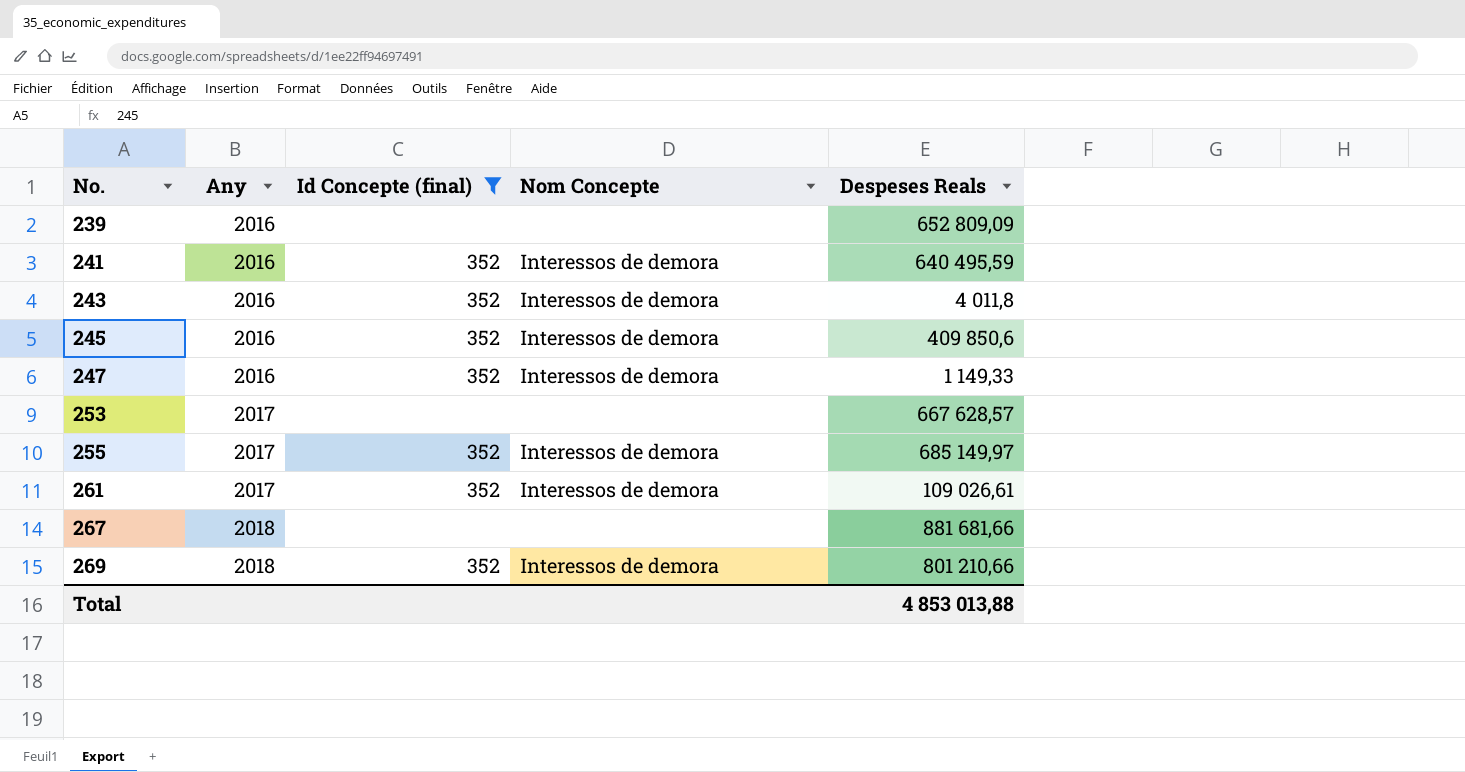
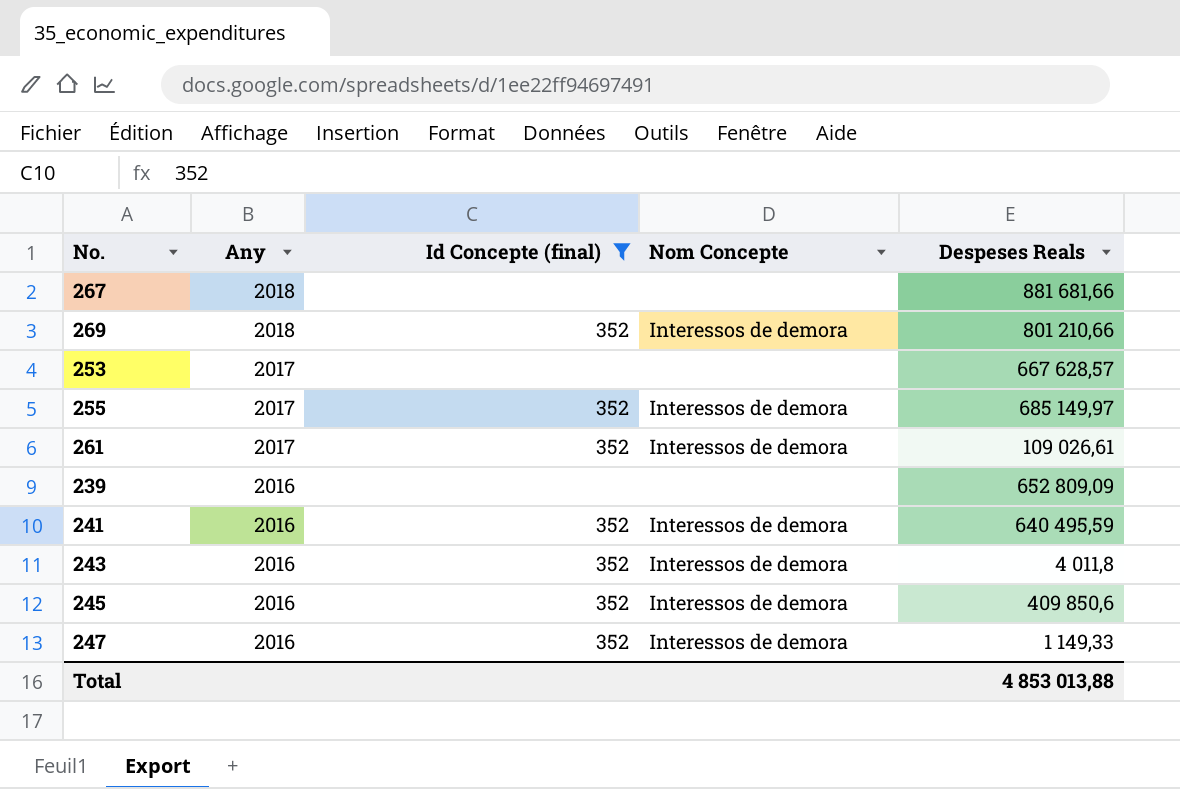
row order: No. ascending -> Any descending

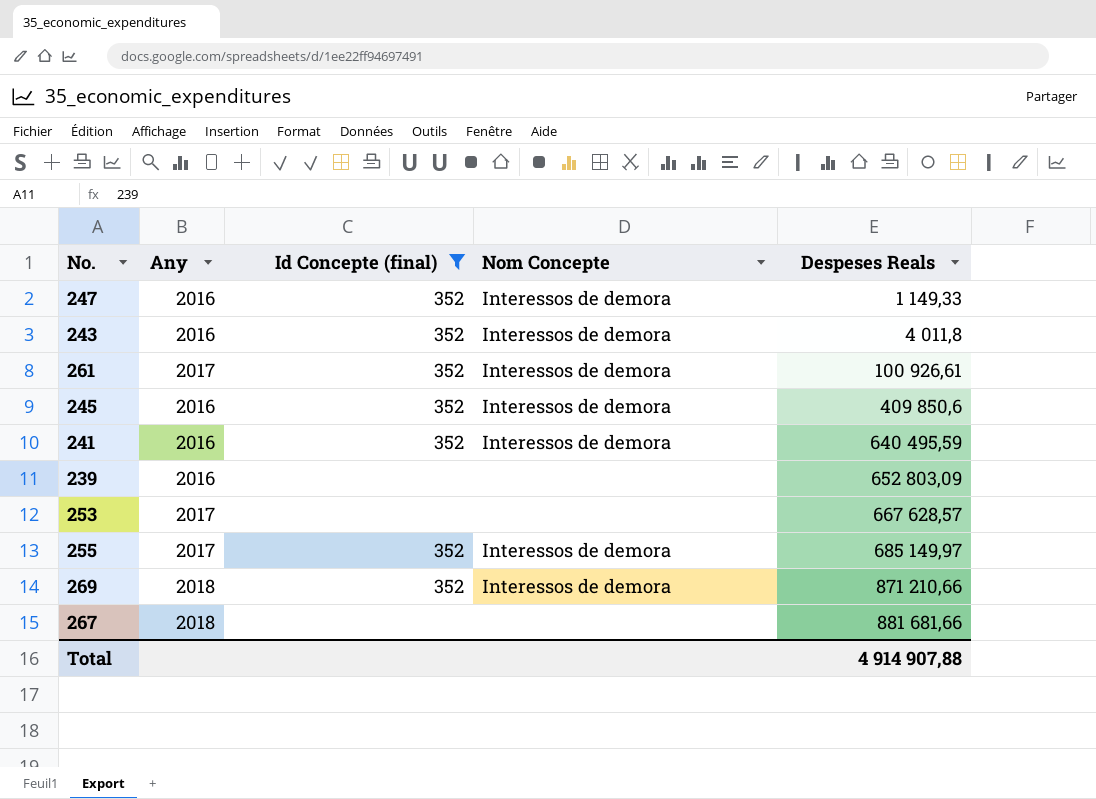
row order: Any descending -> Despeses Reals ascending
261 | Despeses Reals: 109 026,61 -> 100 926,61
239 | Despeses Reals: 652 809,09 -> 652 803,09
269 | Despeses Reals: 801 210,66 -> 871 210,66
Total | Despeses Reals: 4 853 013,88 -> 4 914 907,88

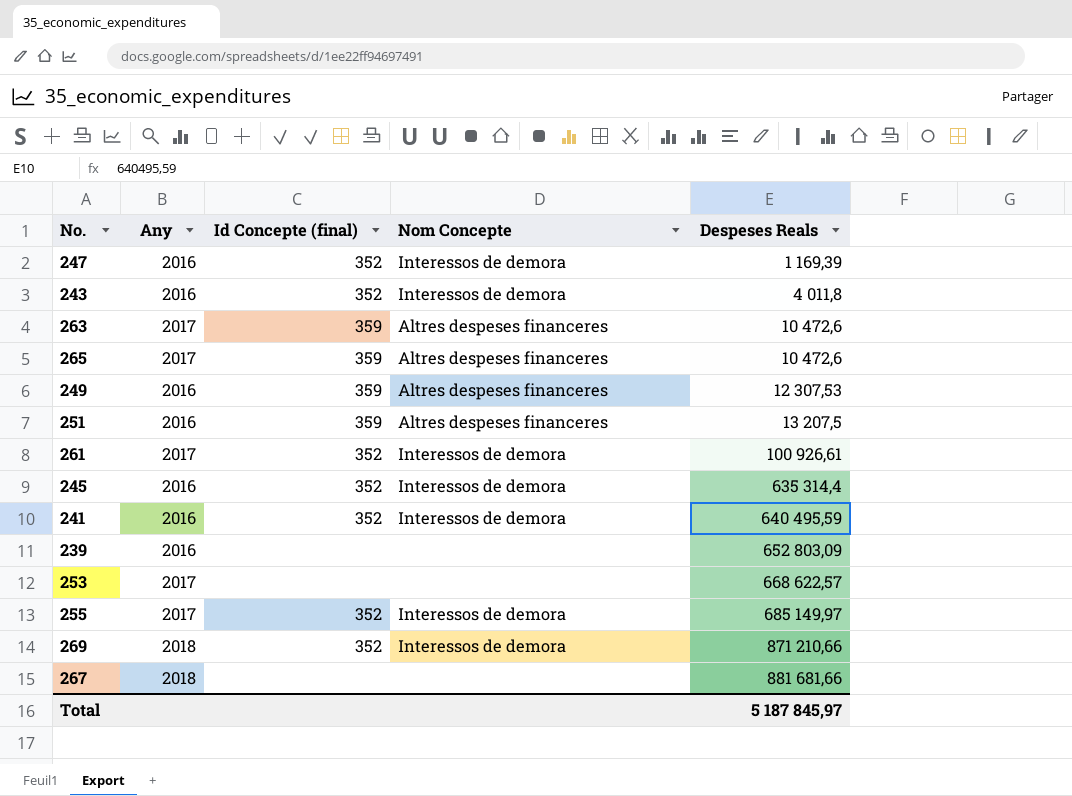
filter: Id Concepte (final) != 359 -> none
247 | Despeses Reals: 1 149,33 -> 1 169,39
245 | Despeses Reals: 409 850,6 -> 635 314,4
253 | Despeses Reals: 667 628,57 -> 668 622,57
Total | Despeses Reals: 4 914 907,88 -> 5 187 845,97

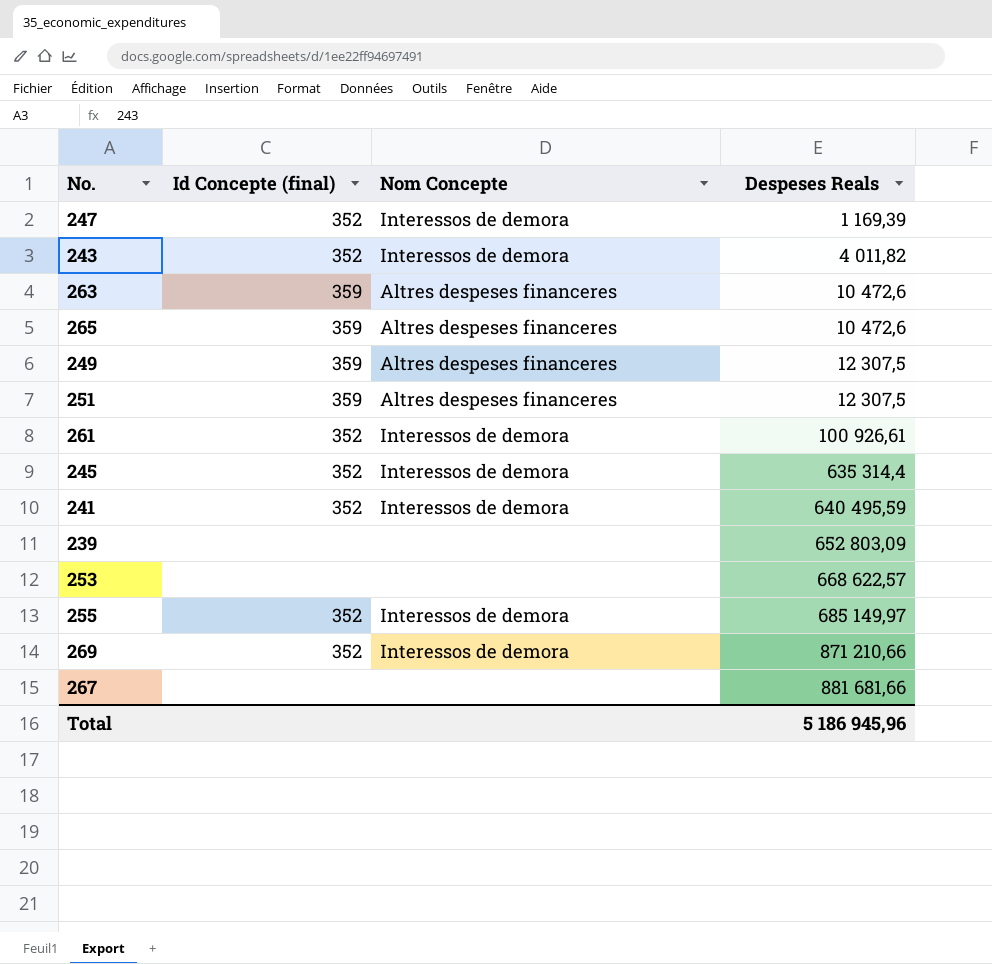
column Any | position: 2 -> none
243 | Despeses Reals: 4 011,8 -> 4 011,82
249 | Despeses Reals: 12 307,53 -> 12 307,5
251 | Despeses Reals: 13 207,5 -> 12 307,5
Total | Despeses Reals: 5 187 845,97 -> 5 186 945,96

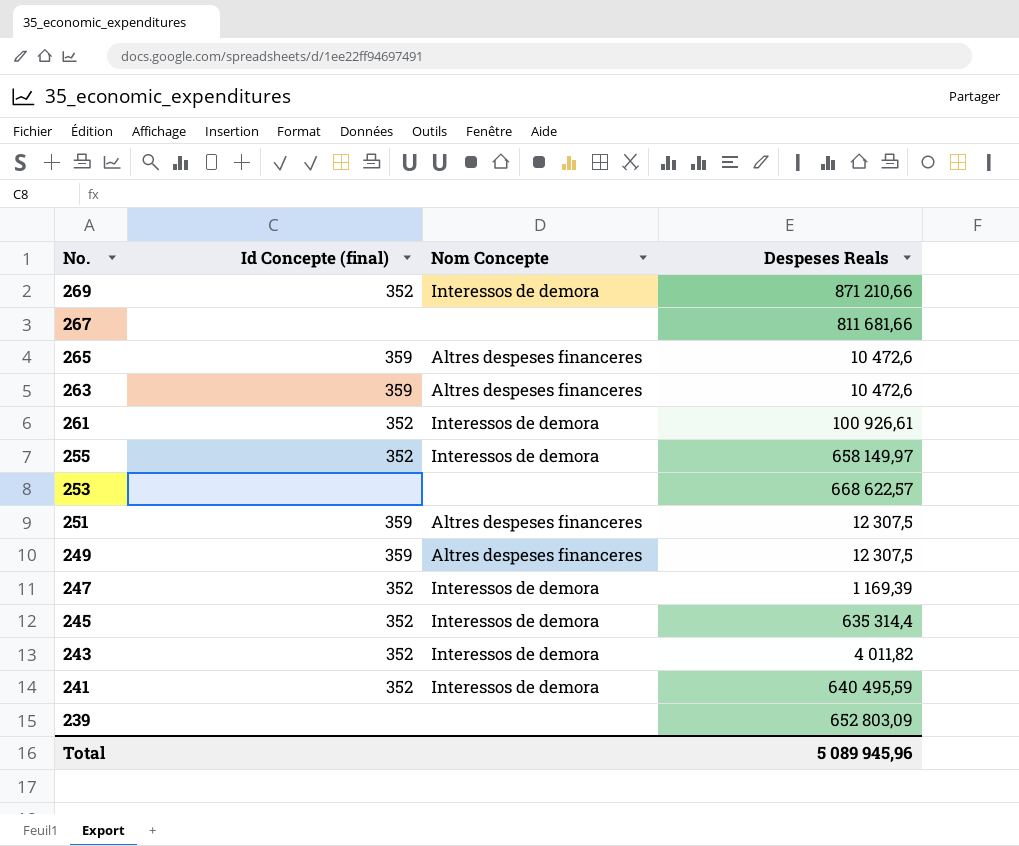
row order: Despeses Reals ascending -> No. descending
267 | Despeses Reals: 881 681,66 -> 811 681,66
255 | Despeses Reals: 685 149,97 -> 658 149,97
Total | Despeses Reals: 5 186 945,96 -> 5 089 945,96

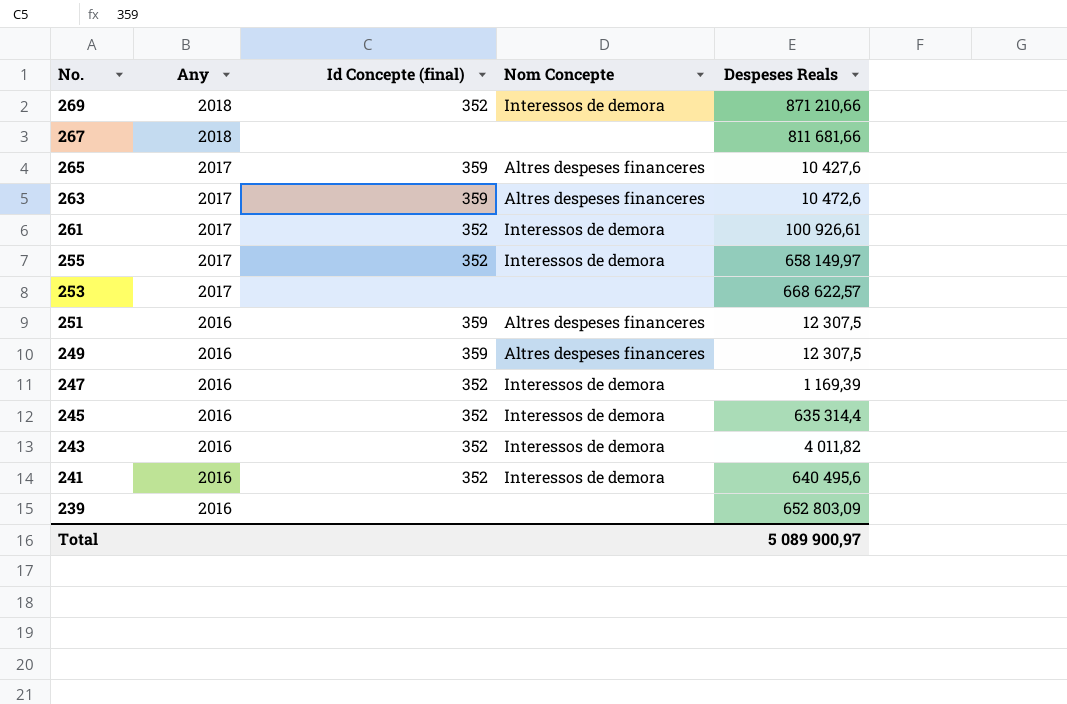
column Any | position: none -> 2
265 | Despeses Reals: 10 472,6 -> 10 427,6
241 | Despeses Reals: 640 495,59 -> 640 495,6
Total | Despeses Reals: 5 089 945,96 -> 5 089 900,97

